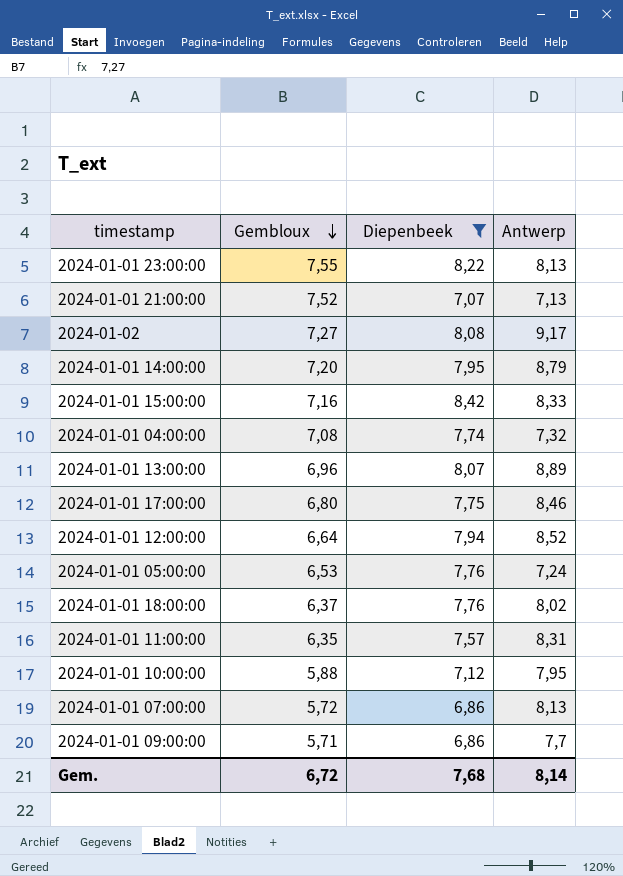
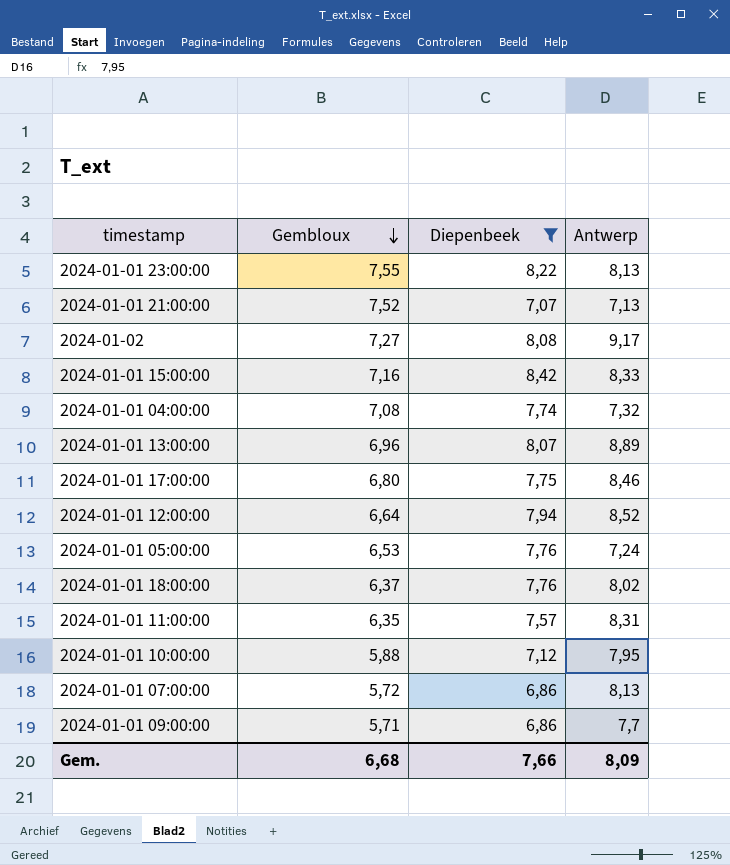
row 2024-01-01 14:00:00: 7,20 | 7,95 | 8,79 -> none
Gem. | Gembloux: 6,72 -> 6,68
Gem. | Diepenbeek: 7,68 -> 7,66
Gem. | Antwerp: 8,14 -> 8,09

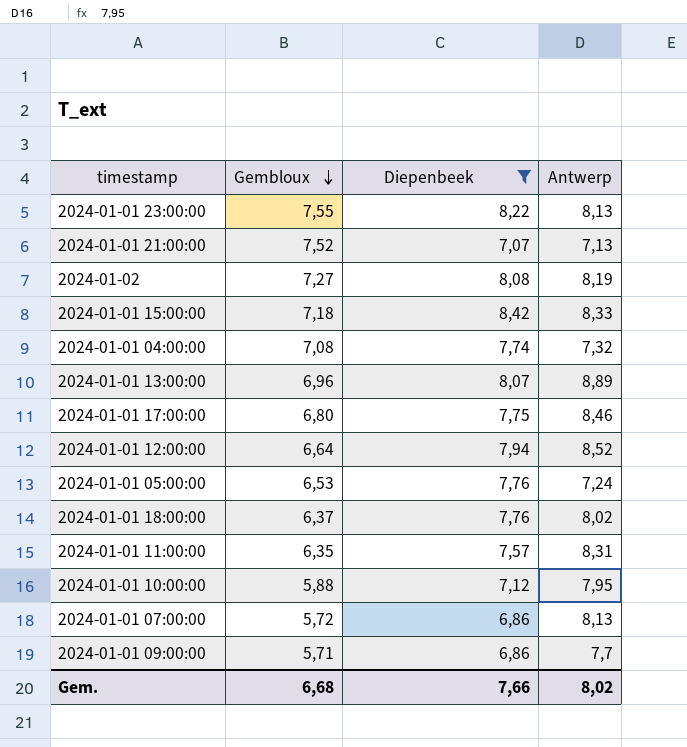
2024-01-02 | Antwerp: 9,17 -> 8,19
2024-01-01 15:00:00 | Gembloux: 7,16 -> 7,18
Gem. | Antwerp: 8,09 -> 8,02

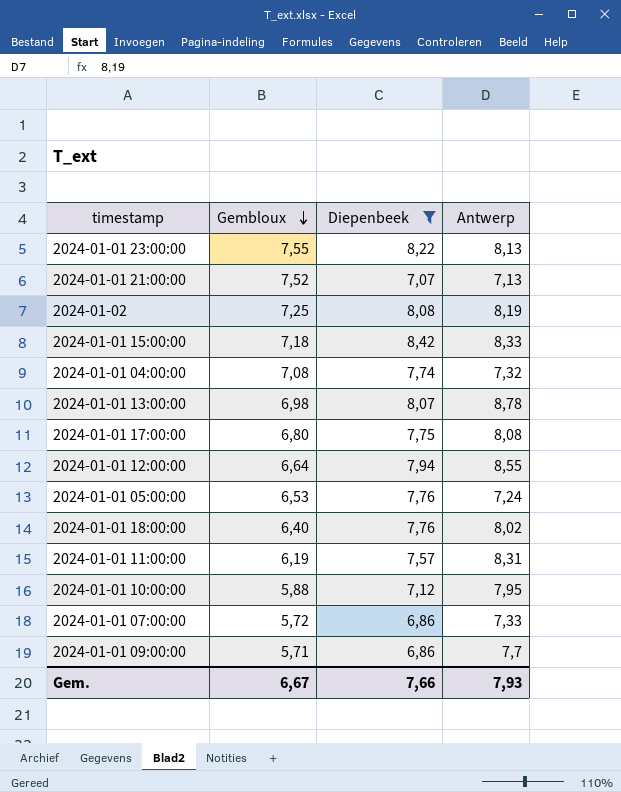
2024-01-02 | Gembloux: 7,27 -> 7,25
2024-01-01 13:00:00 | Gembloux: 6,96 -> 6,98
2024-01-01 13:00:00 | Antwerp: 8,89 -> 8,78
2024-01-01 17:00:00 | Antwerp: 8,46 -> 8,08
2024-01-01 12:00:00 | Antwerp: 8,52 -> 8,55
2024-01-01 18:00:00 | Gembloux: 6,37 -> 6,40
2024-01-01 11:00:00 | Gembloux: 6,35 -> 6,19
2024-01-01 07:00:00 | Antwerp: 8,13 -> 7,33
Gem. | Gembloux: 6,68 -> 6,67
Gem. | Antwerp: 8,02 -> 7,93

